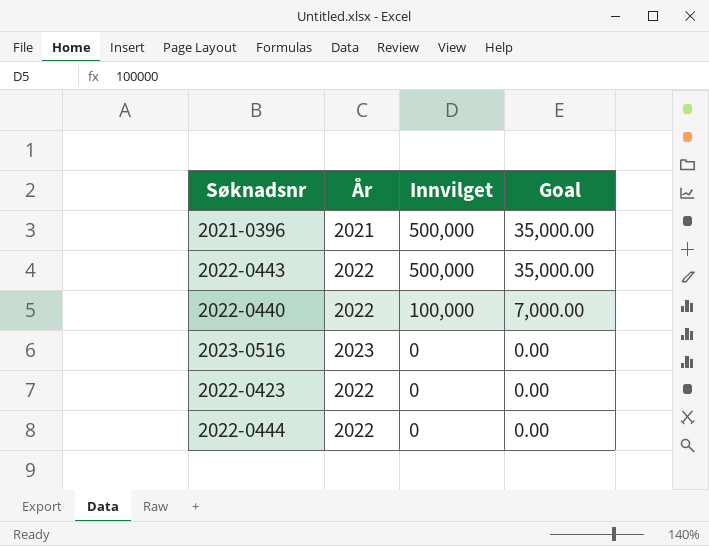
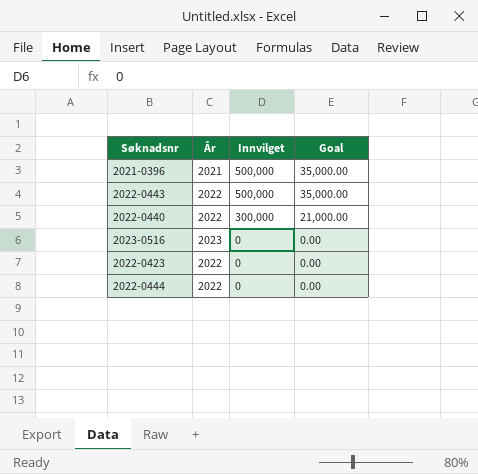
2022-0440 | Innvilget: 100,000 -> 300,000
2022-0440 | Goal: 7,000.00 -> 21,000.00

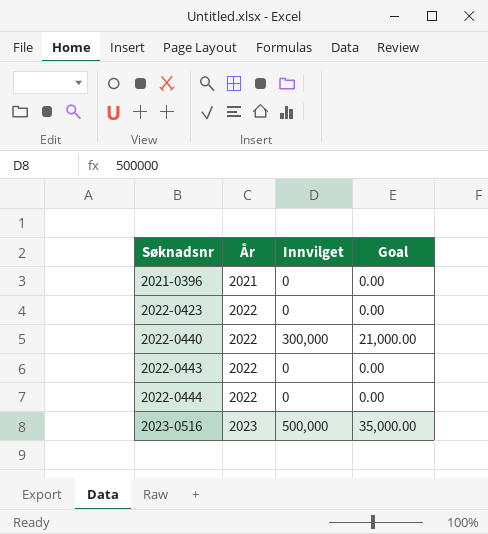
row order: Innvilget descending -> Søknadsnr ascending
2021-0396 | Innvilget: 500,000 -> 0
2021-0396 | Goal: 35,000.00 -> 0.00
2022-0443 | Innvilget: 500,000 -> 0
2022-0443 | Goal: 35,000.00 -> 0.00
2023-0516 | Innvilget: 0 -> 500,000
2023-0516 | Goal: 0.00 -> 35,000.00

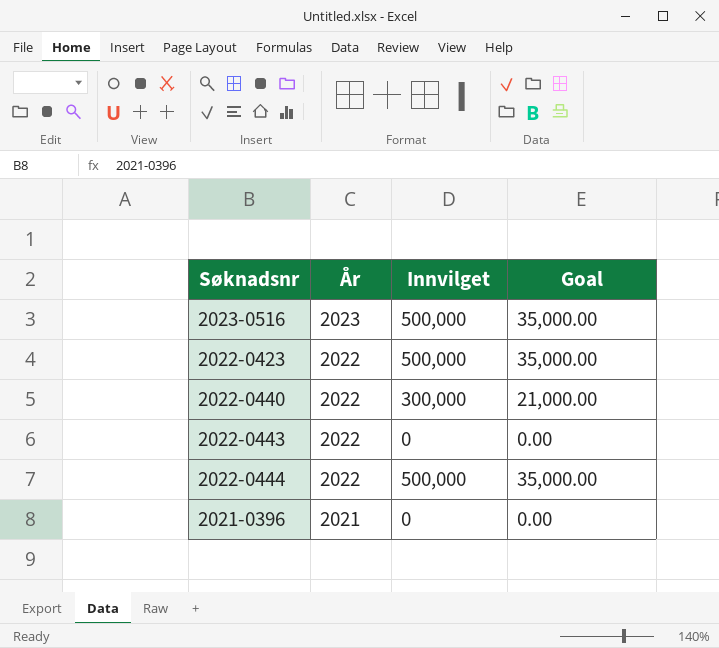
row order: Søknadsnr ascending -> År descending
2022-0423 | Innvilget: 0 -> 500,000
2022-0423 | Goal: 0.00 -> 35,000.00
2022-0444 | Innvilget: 0 -> 500,000
2022-0444 | Goal: 0.00 -> 35,000.00

